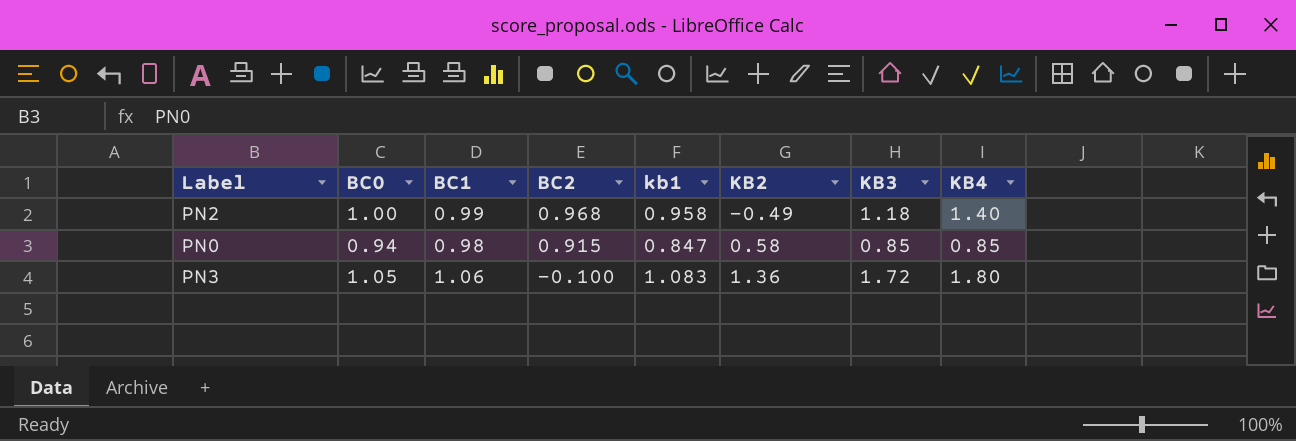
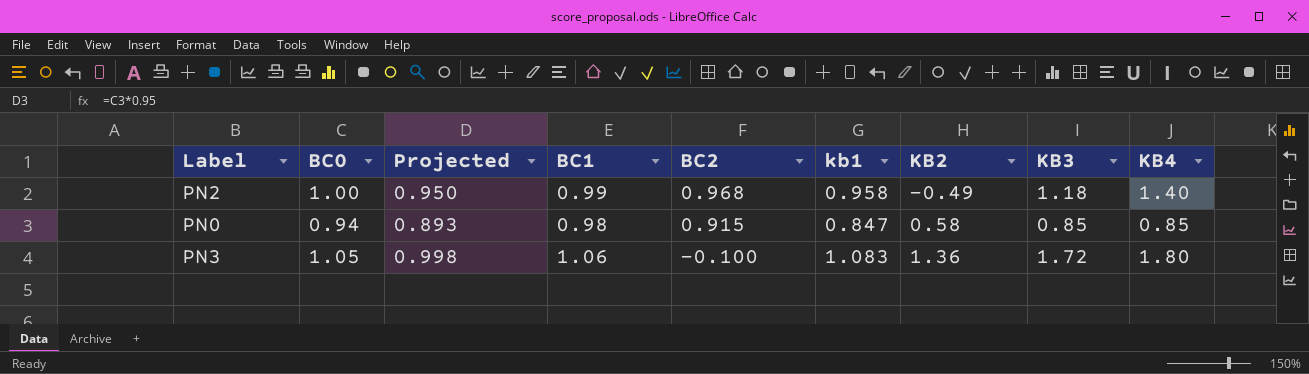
column Projected | formula: none -> [BC0] * 0.95

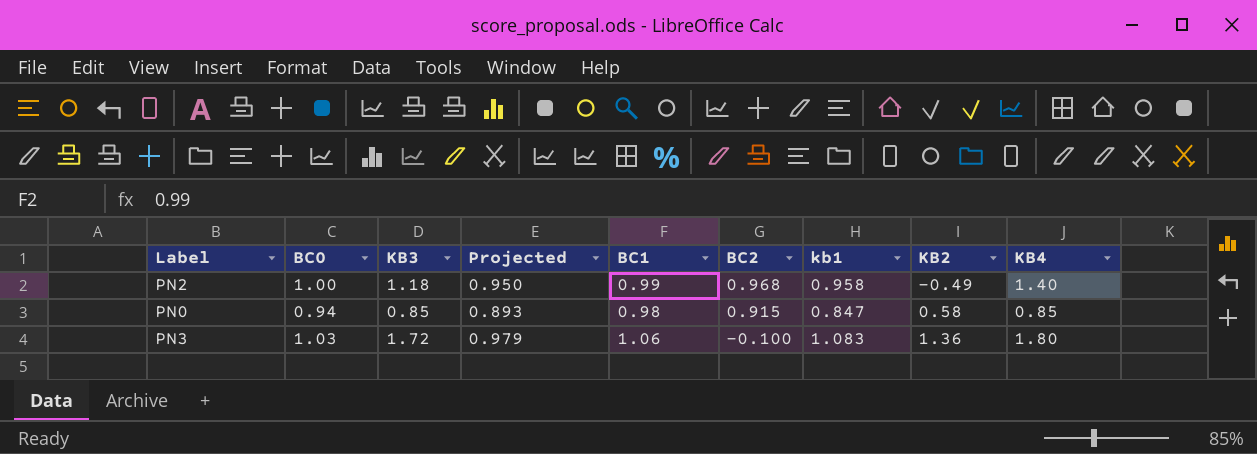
column KB3 | position: 8 -> 3
PN3 | BC0: 1.05 -> 1.03
PN3 | Projected: 0.998 -> 0.979

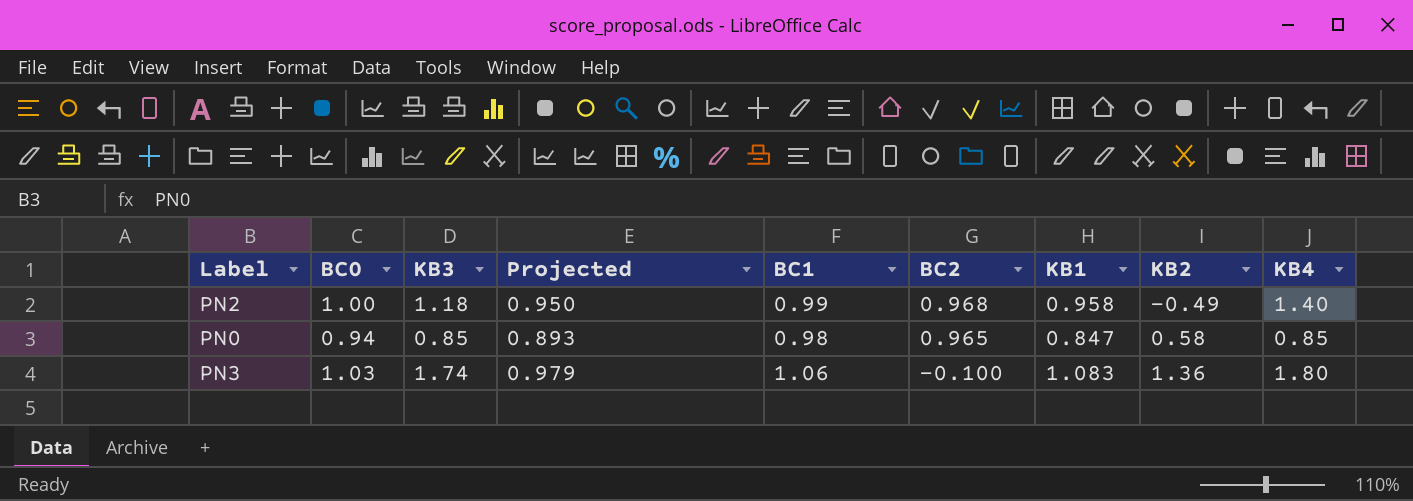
column name: kb1 -> KB1
PN0 | BC2: 0.915 -> 0.965
PN3 | KB3: 1.72 -> 1.74

